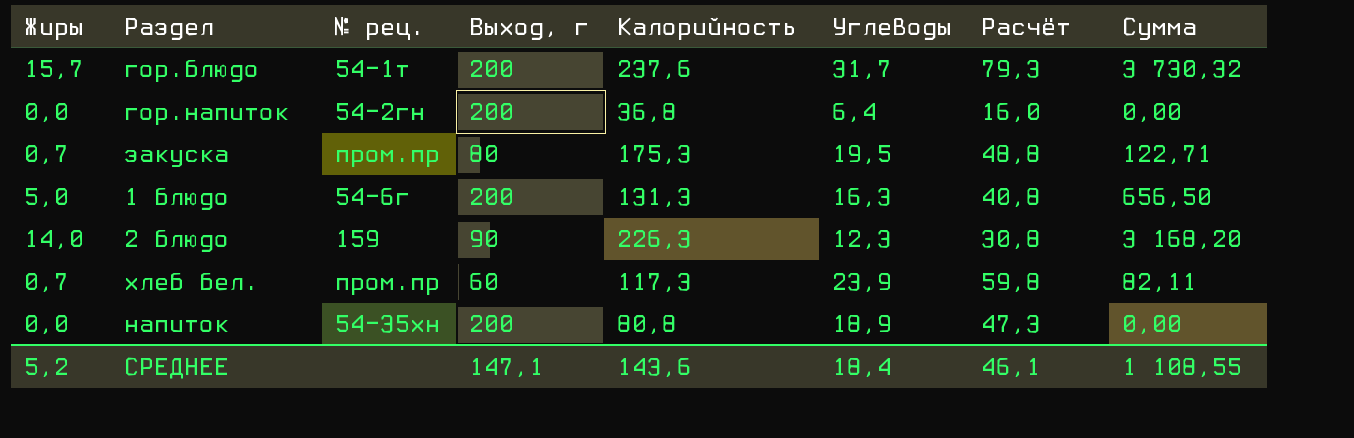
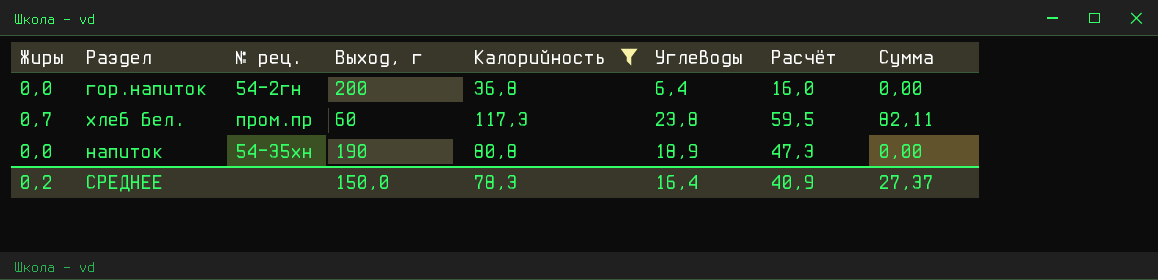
filter: none -> Калорийность <= 117,3
хлеб бел. | Углеводы: 23,9 -> 23,8
хлеб бел. | Расчёт: 59,8 -> 59,5
напиток | Выход, г: 200 -> 190
СРЕДНЕЕ | Жиры: 5,2 -> 0,2
СРЕДНЕЕ | Выход, г: 147,1 -> 150,0
СРЕДНЕЕ | Калорийность: 143,6 -> 78,3
СРЕДНЕЕ | Углеводы: 18,4 -> 16,4
СРЕДНЕЕ | Расчёт: 46,1 -> 40,9
СРЕДНЕЕ | Сумма: 1 108,55 -> 27,37

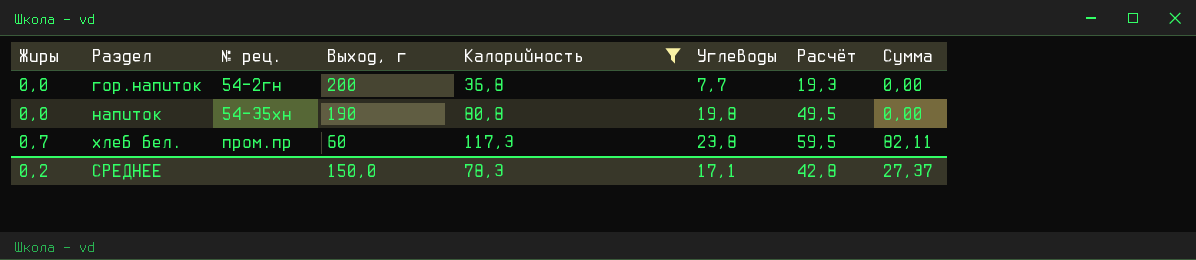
row order: none -> Жиры ascending
гор.напиток | Углеводы: 6,4 -> 7,7
гор.напиток | Расчёт: 16,0 -> 19,3
напиток | Углеводы: 18,9 -> 19,8
напиток | Расчёт: 47,3 -> 49,5
СРЕДНЕЕ | Углеводы: 16,4 -> 17,1
СРЕДНЕЕ | Расчёт: 40,9 -> 42,8

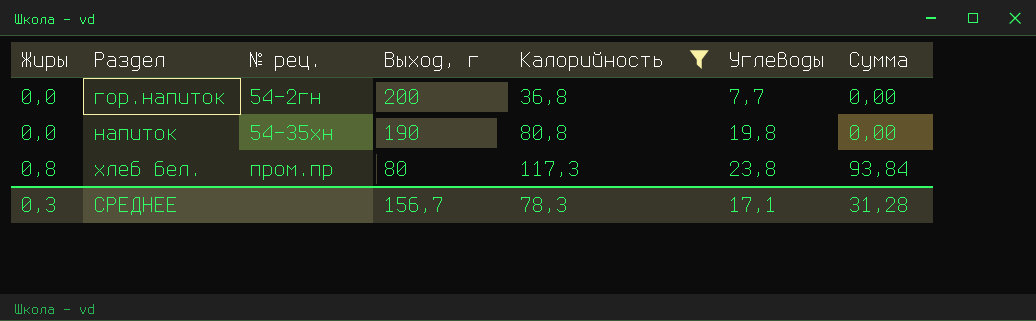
column Расчёт | formula: [Углеводы] * 2,5 -> none
хлеб бел. | Жиры: 0,7 -> 0,8
хлеб бел. | Выход, г: 60 -> 80
хлеб бел. | Сумма: 82,11 -> 93,84
СРЕДНЕЕ | Жиры: 0,2 -> 0,3
СРЕДНЕЕ | Выход, г: 150,0 -> 156,7
СРЕДНЕЕ | Сумма: 27,37 -> 31,28

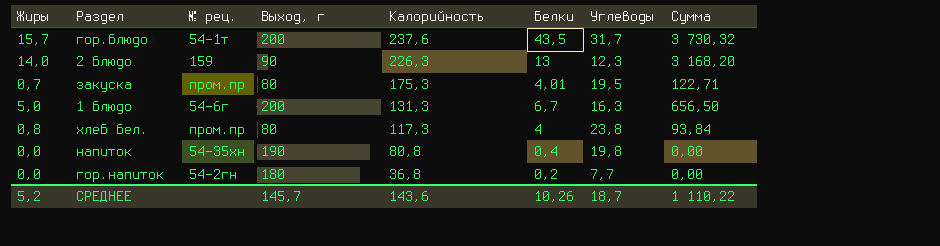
filter: Калорийность <= 117,3 -> none
row order: Жиры ascending -> Калорийность descending
column Белки | position: none -> 6
гор.напиток | Выход, г: 200 -> 180
СРЕДНЕЕ | Жиры: 0,3 -> 5,2
СРЕДНЕЕ | Выход, г: 156,7 -> 145,7
СРЕДНЕЕ | Калорийность: 78,3 -> 143,6
СРЕДНЕЕ | Углеводы: 17,1 -> 18,7
СРЕДНЕЕ | Сумма: 31,28 -> 1 110,22

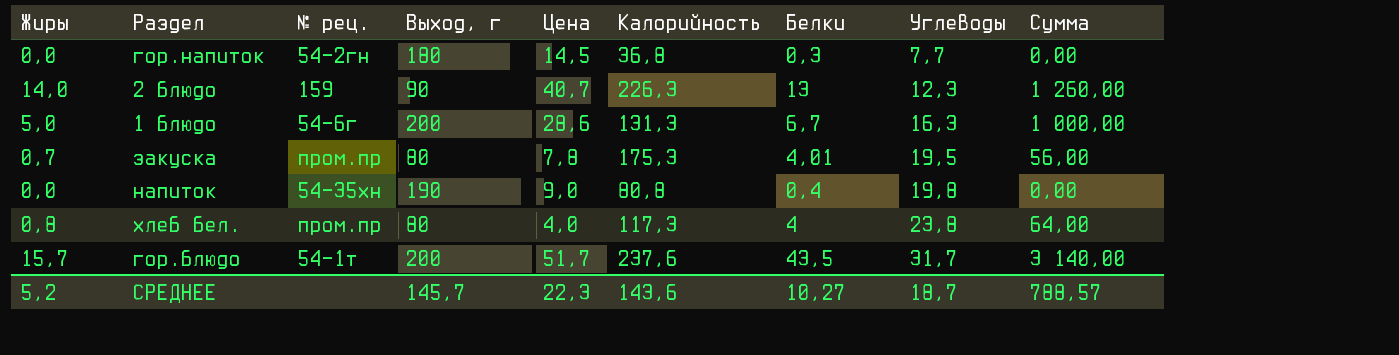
row order: Калорийность descending -> Углеводы ascending
column Цена | position: none -> 5
column Сумма | formula: [Жиры] * [Калорийность] -> [Жиры] * [Выход, г]
гор.напиток | Белки: 0,2 -> 0,3
СРЕДНЕЕ | Белки: 10,26 -> 10,27
СРЕДНЕЕ | Сумма: 1 110,22 -> 788,57

